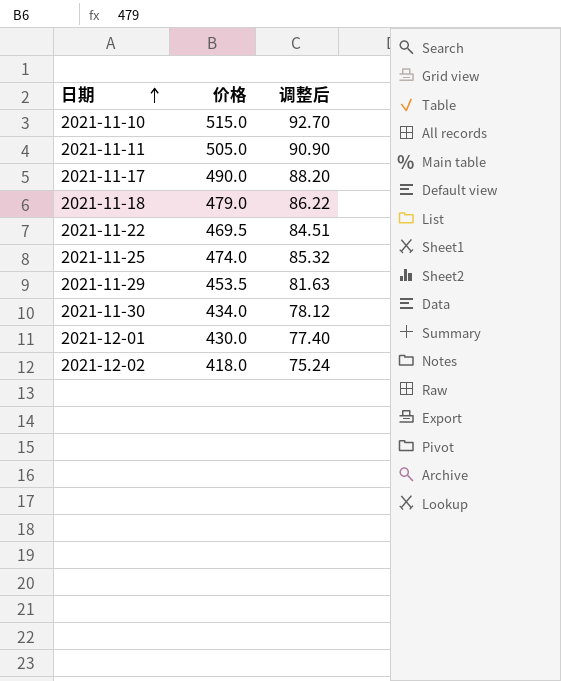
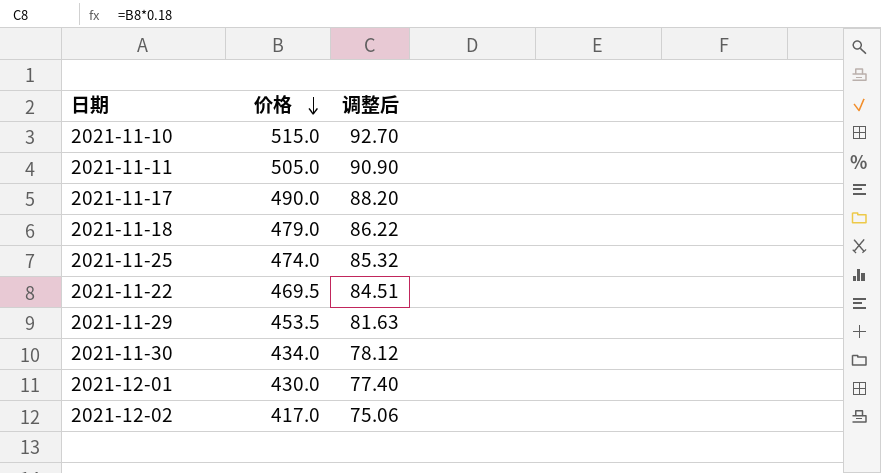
row order: 日期 ascending -> 价格 descending
2021-12-02 | 价格: 418.0 -> 417.0
2021-12-02 | 调整后: 75.24 -> 75.06

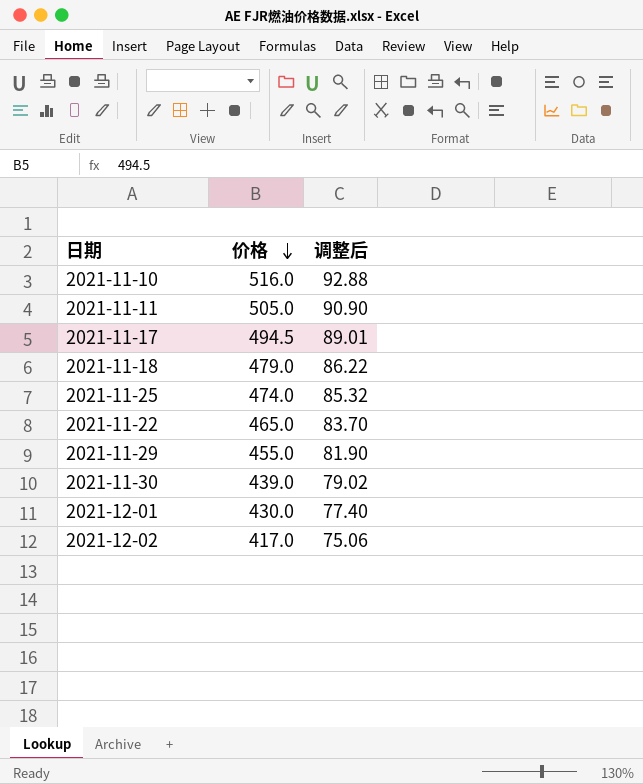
2021-11-10 | 价格: 515.0 -> 516.0
2021-11-10 | 调整后: 92.70 -> 92.88
2021-11-17 | 价格: 490.0 -> 494.5
2021-11-17 | 调整后: 88.20 -> 89.01
2021-11-22 | 价格: 469.5 -> 465.0
2021-11-22 | 调整后: 84.51 -> 83.70
2021-11-29 | 价格: 453.5 -> 455.0
2021-11-29 | 调整后: 81.63 -> 81.90
2021-11-30 | 价格: 434.0 -> 439.0
2021-11-30 | 调整后: 78.12 -> 79.02

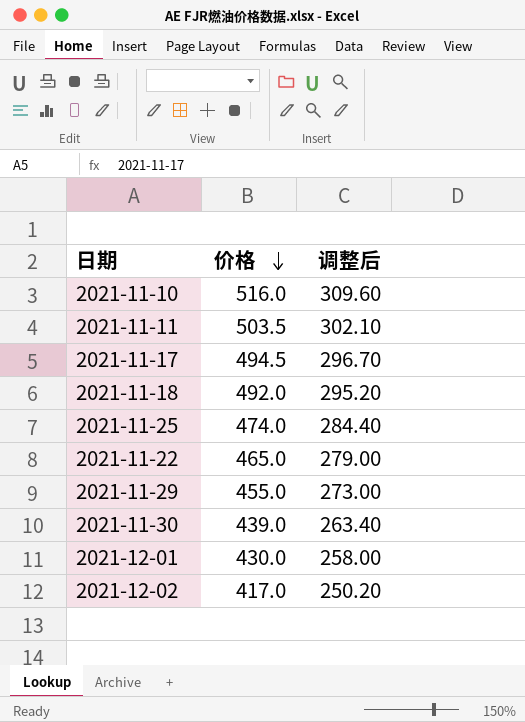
column 调整后 | formula: [价格] * 0.18 -> [价格] * 0.6
2021-11-11 | 价格: 505.0 -> 503.5
2021-11-18 | 价格: 479.0 -> 492.0

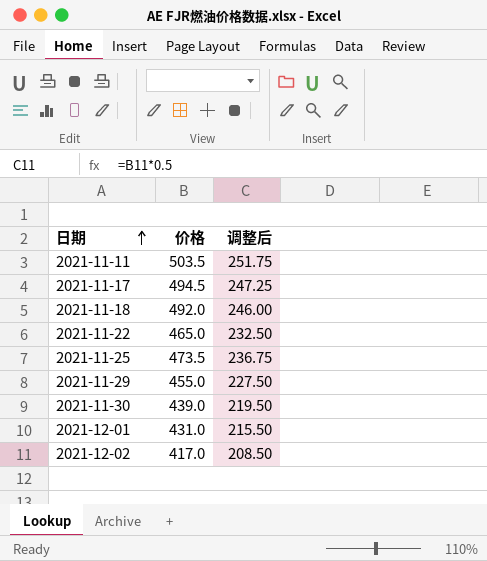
row order: 价格 descending -> 日期 ascending
column 调整后 | formula: [价格] * 0.6 -> [价格] * 0.5
row 2021-11-10: 516.0 | 309.60 -> none
2021-11-25 | 价格: 474.0 -> 473.5
2021-12-01 | 价格: 430.0 -> 431.0

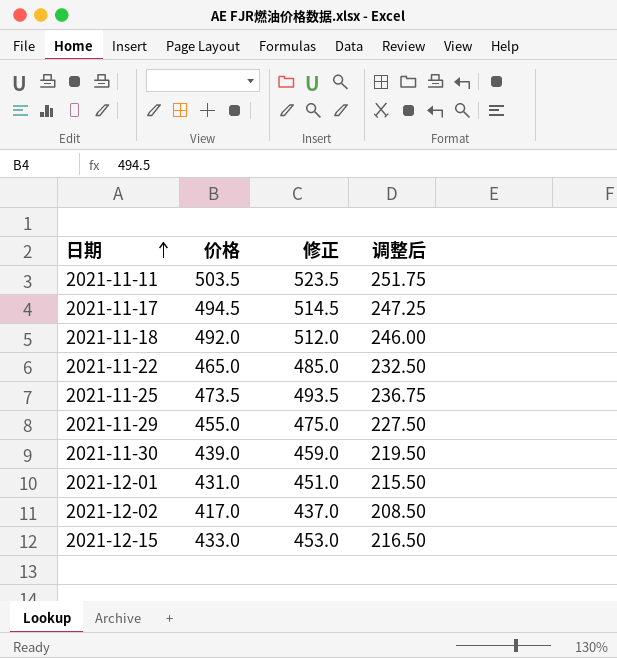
column 修正 | formula: none -> [价格] + 20
row 2021-12-15: none -> 433.0 | 453.0 | 216.50

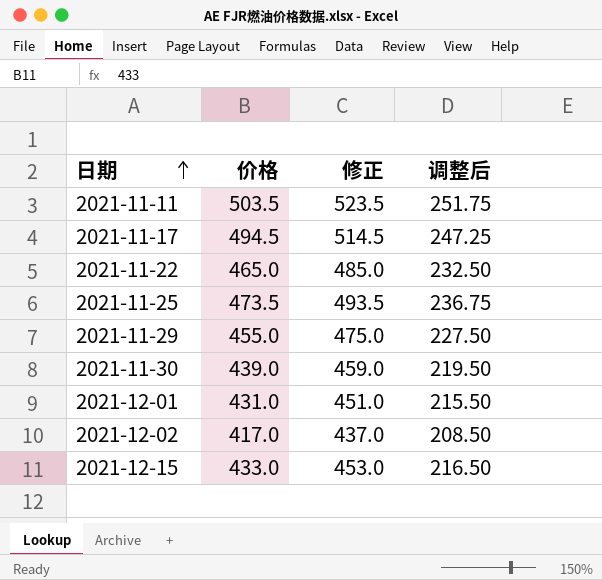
row 2021-11-18: 492.0 | 512.0 | 246.00 -> none

